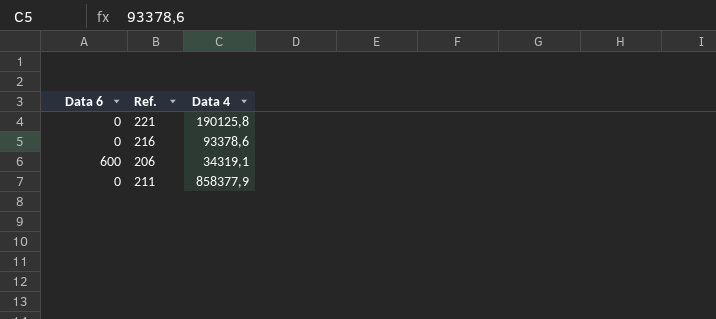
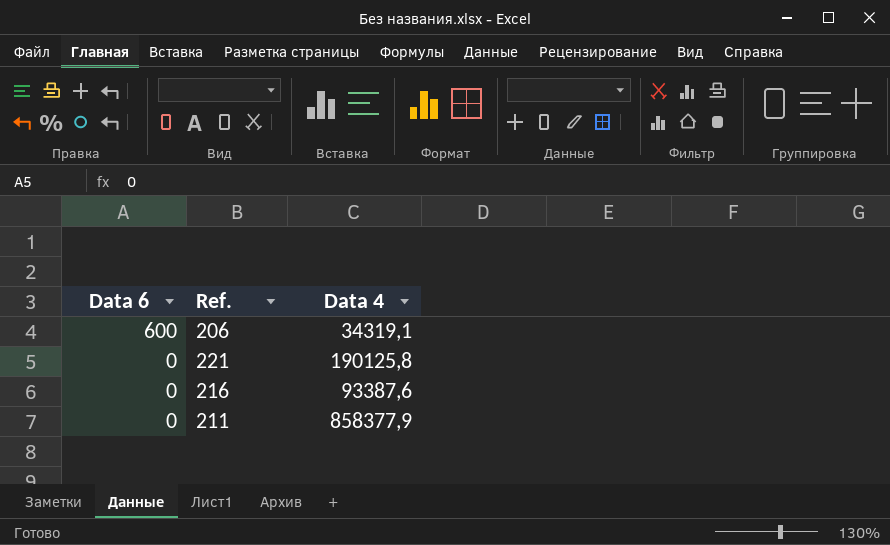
row order: none -> Data 6 descending
216 | Data 4: 93378,6 -> 93387,6

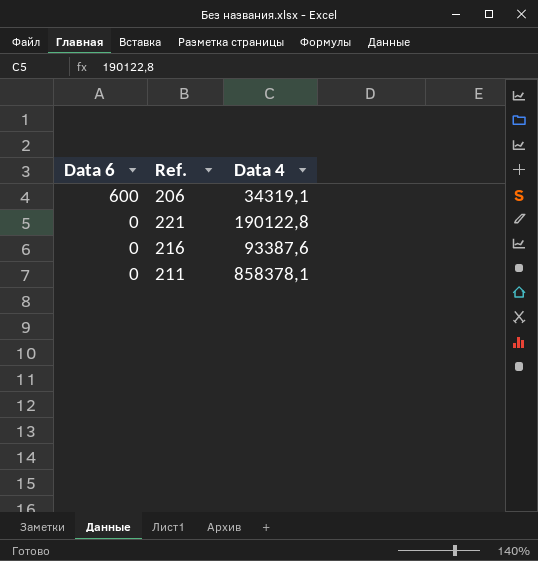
221 | Data 4: 190125,8 -> 190122,8
211 | Data 4: 858377,9 -> 858378,1

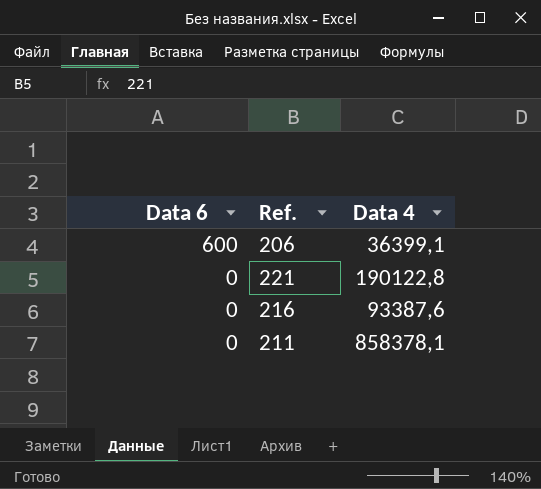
206 | Data 4: 34319,1 -> 36399,1

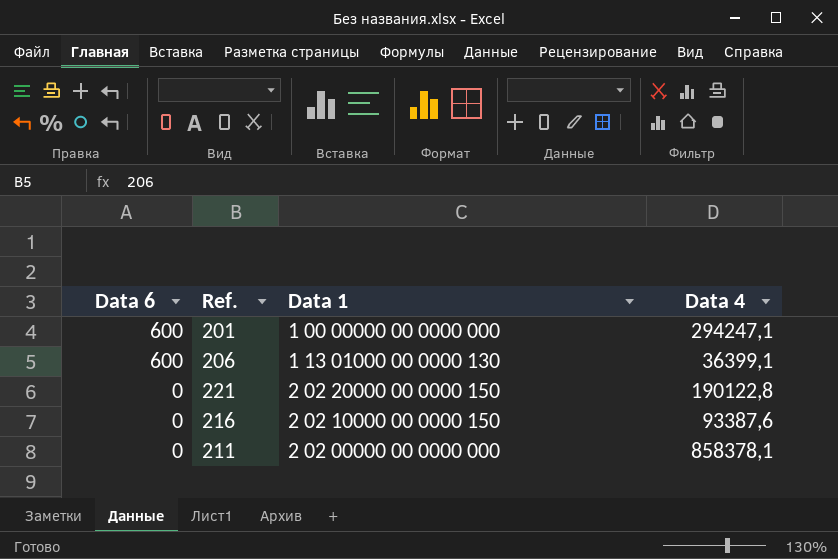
column Data 1 | position: none -> 3
row 201: none -> 600 | 1 00 00000 00 0000 000 | 294247,1

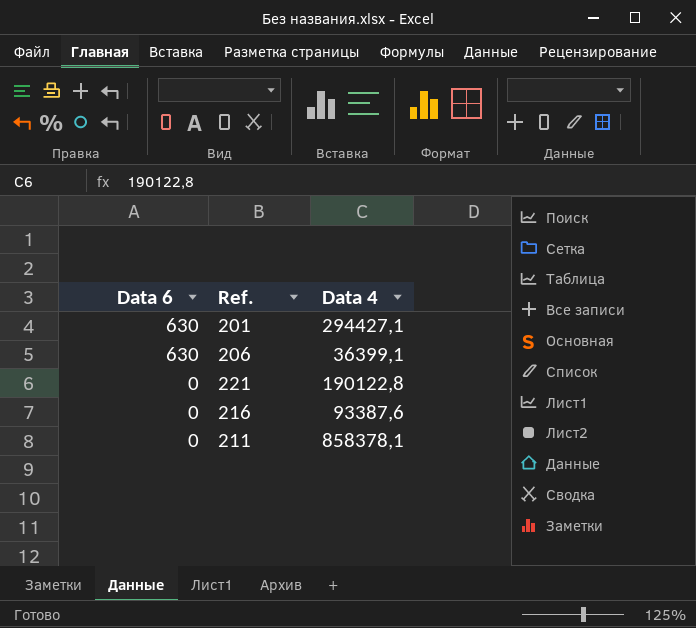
column Data 1 | position: 3 -> none
201 | Data 6: 600 -> 630
201 | Data 4: 294247,1 -> 294427,1
206 | Data 6: 600 -> 630

